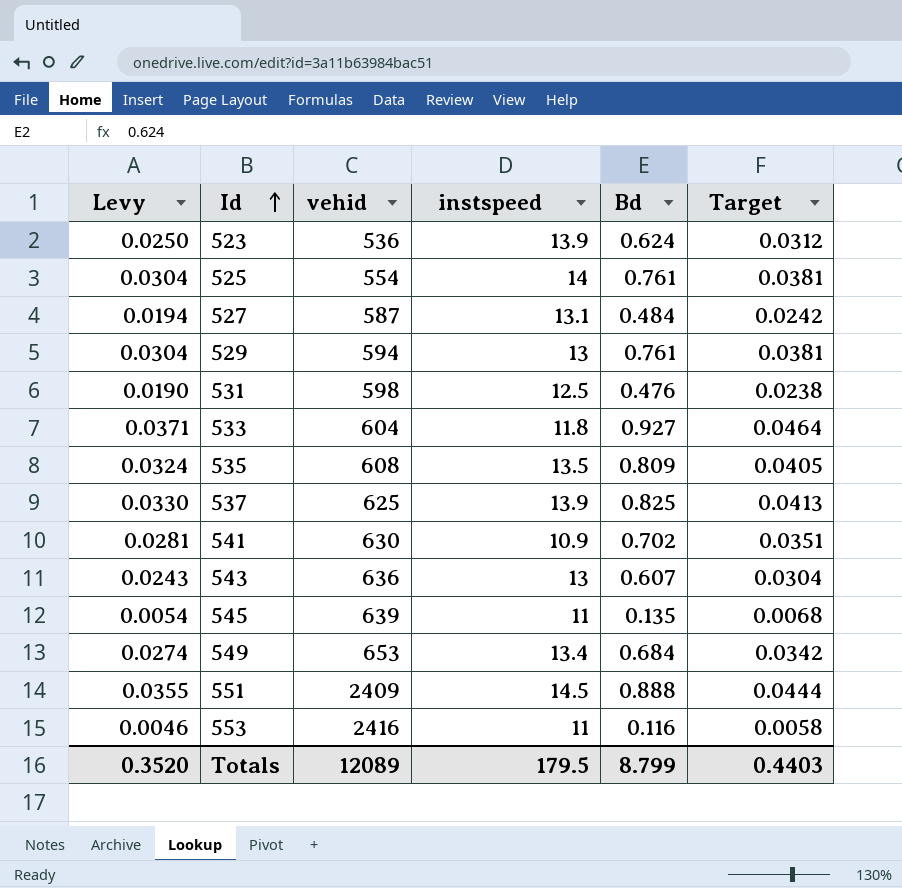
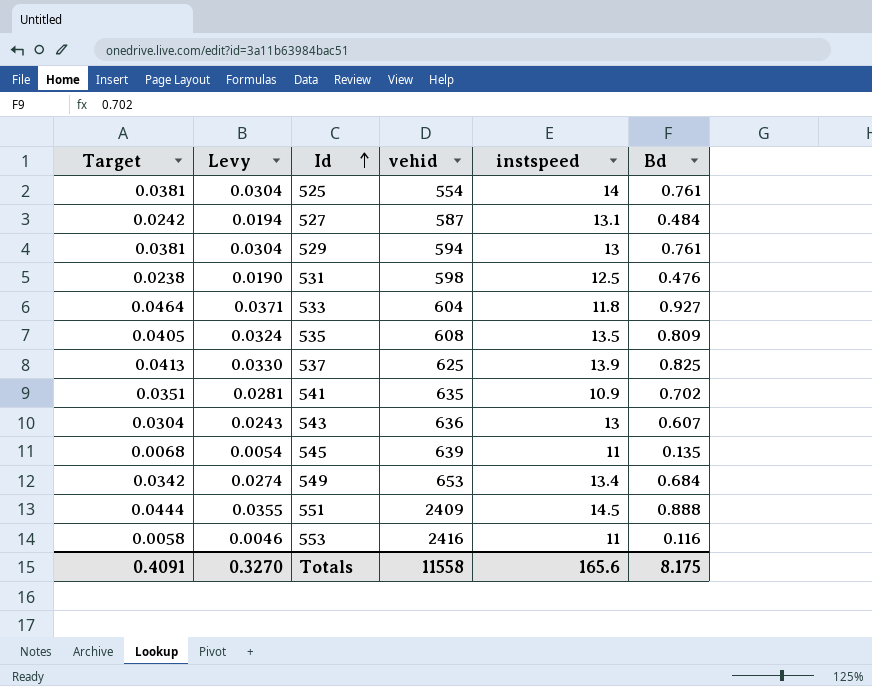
column Target | position: 6 -> 1
row 523: 0.0250 | 536 | 13.9 | 0.624 | 0.0312 -> none
541 | vehid: 630 -> 635
Totals | Target: 0.4403 -> 0.4091
Totals | Levy: 0.3520 -> 0.3270
Totals | vehid: 12089 -> 11558
Totals | instspeed: 179.5 -> 165.6
Totals | Bd: 8.799 -> 8.175

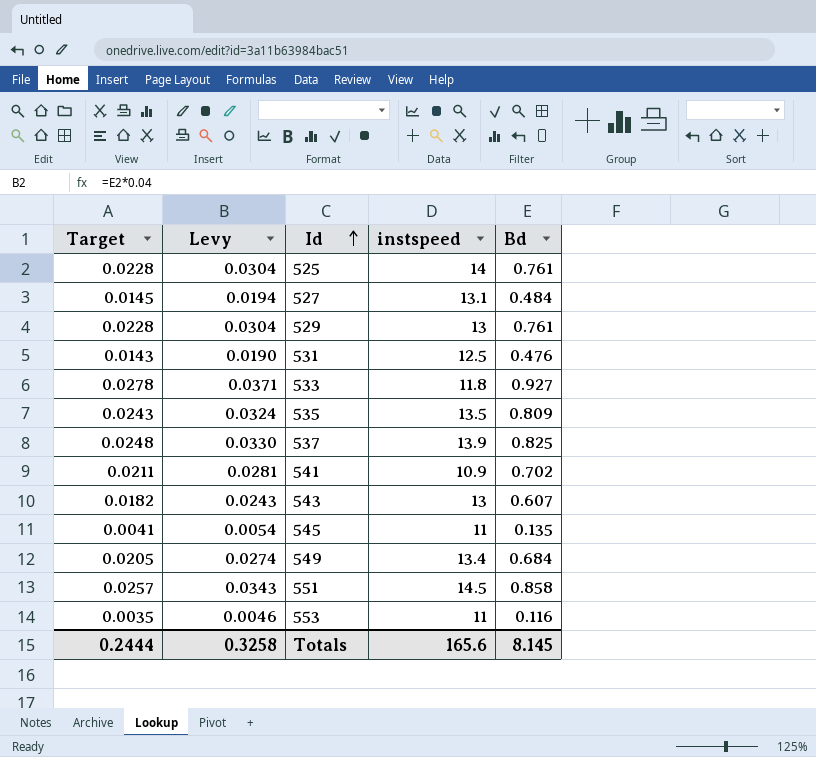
column vehid | position: 4 -> none
column Target | formula: [Bd] * 0.05 -> [Bd] * 0.03
551 | Levy: 0.0355 -> 0.0343
551 | Bd: 0.888 -> 0.858
Totals | Target: 0.4091 -> 0.2444
Totals | Levy: 0.3270 -> 0.3258
Totals | Bd: 8.175 -> 8.145

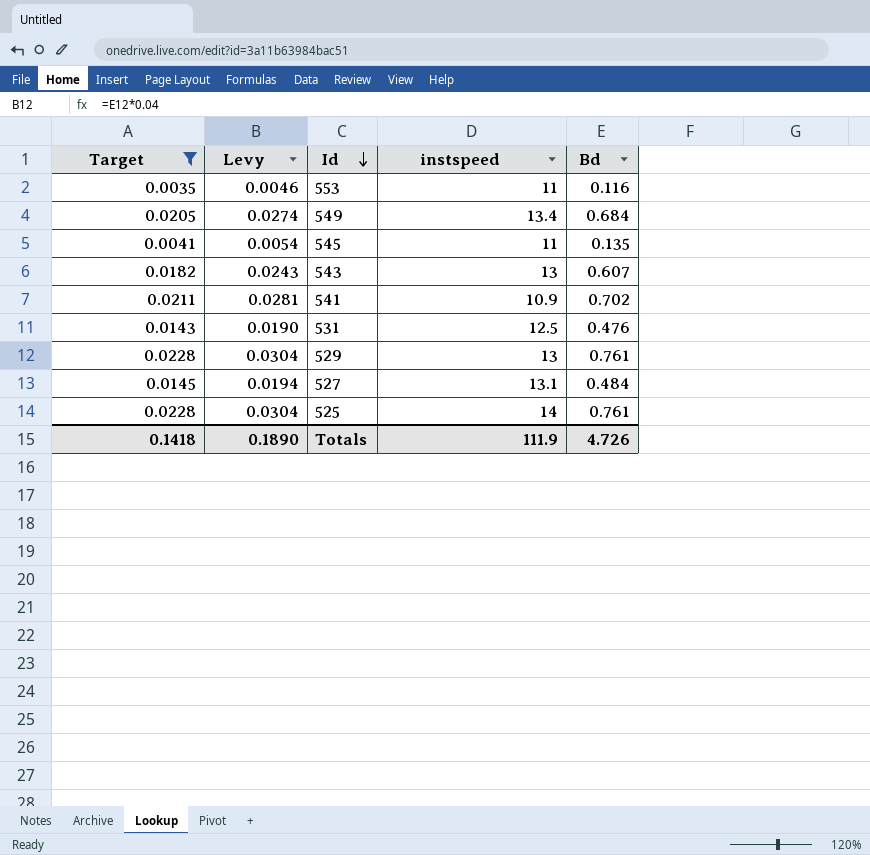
filter: none -> Target <= 0.0228
row order: Id ascending -> Id descending
Totals | Target: 0.2444 -> 0.1418
Totals | Levy: 0.3258 -> 0.1890
Totals | instspeed: 165.6 -> 111.9
Totals | Bd: 8.145 -> 4.726

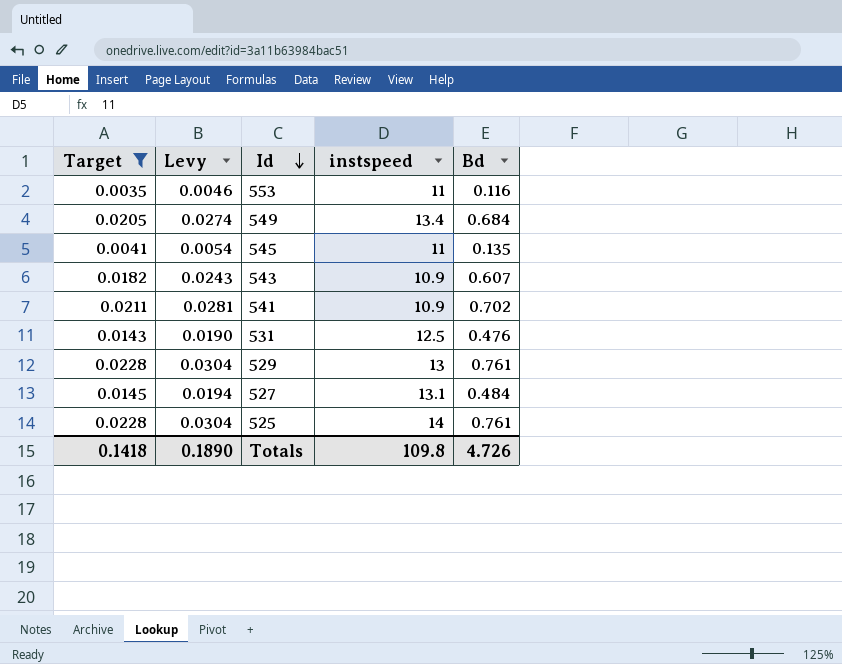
543 | instspeed: 13 -> 10.9
Totals | instspeed: 111.9 -> 109.8

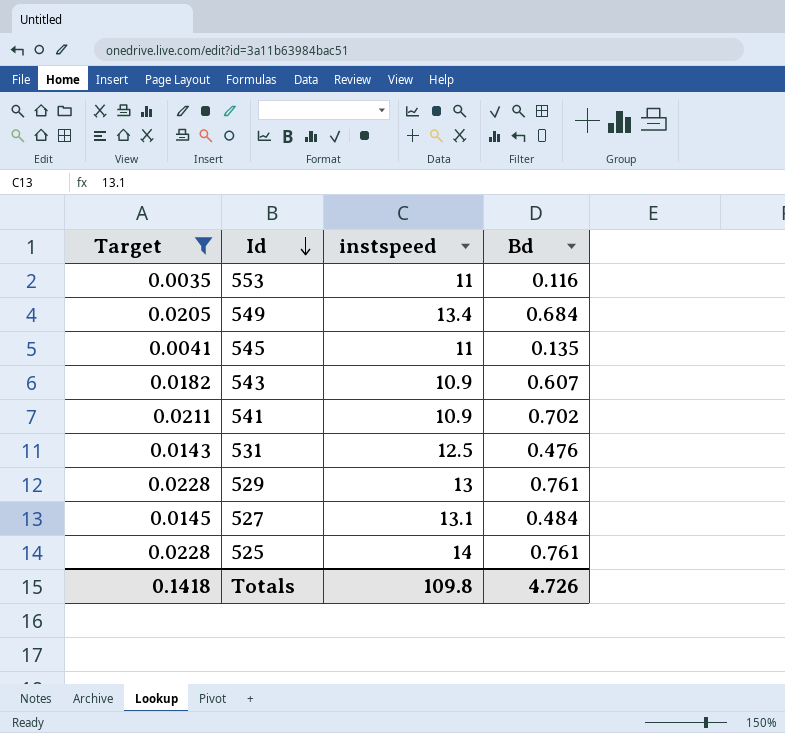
column Levy | formula: [Bd] * 0.04 -> none

